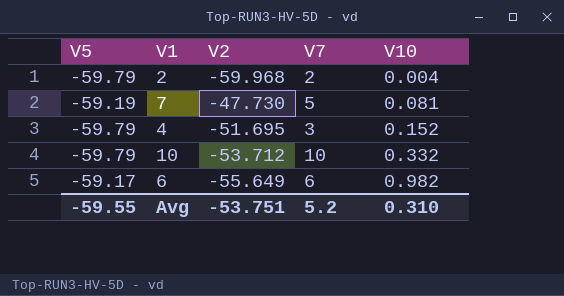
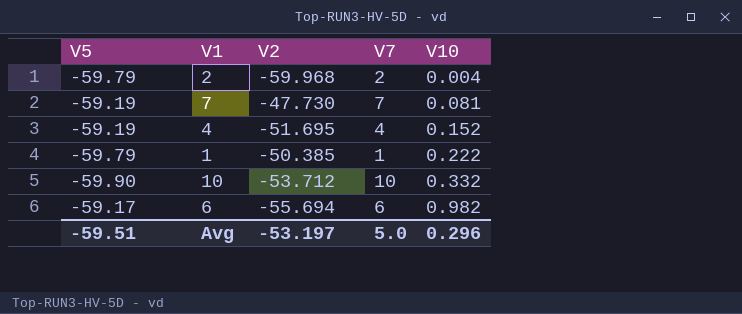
7 | V7: 5 -> 7
4 | V5: -59.79 -> -59.19
4 | V7: 3 -> 4
row 1: none -> -59.79 | -50.385 | 1 | 0.222
10 | V5: -59.79 -> -59.90
6 | V2: -55.649 -> -55.694
Avg | V5: -59.55 -> -59.51
Avg | V2: -53.751 -> -53.197
Avg | V7: 5.2 -> 5.0
Avg | V10: 0.310 -> 0.296

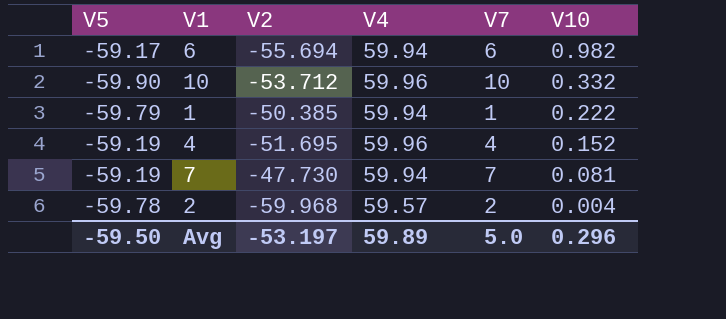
row order: V10 ascending -> V10 descending
column V4 | position: none -> 4
2 | V5: -59.79 -> -59.78
Avg | V5: -59.51 -> -59.50

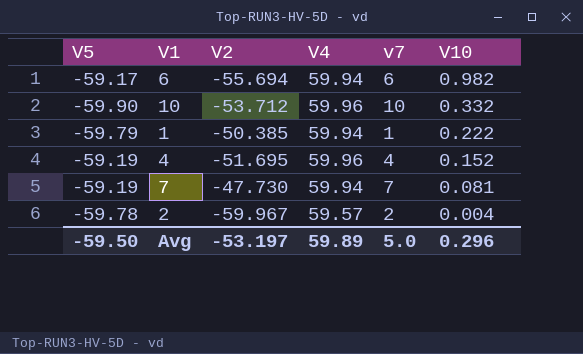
column name: V7 -> v7
2 | V2: -59.968 -> -59.967

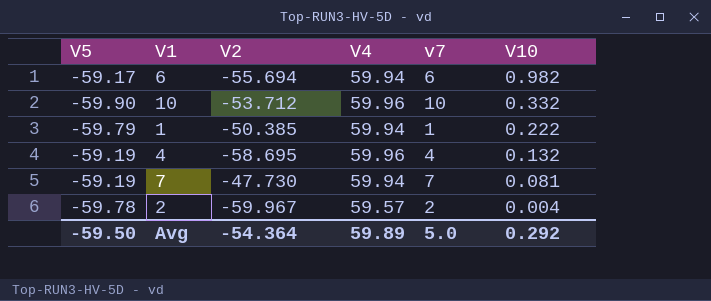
4 | V2: -51.695 -> -58.695
4 | V10: 0.152 -> 0.132
Avg | V2: -53.197 -> -54.364
Avg | V10: 0.296 -> 0.292

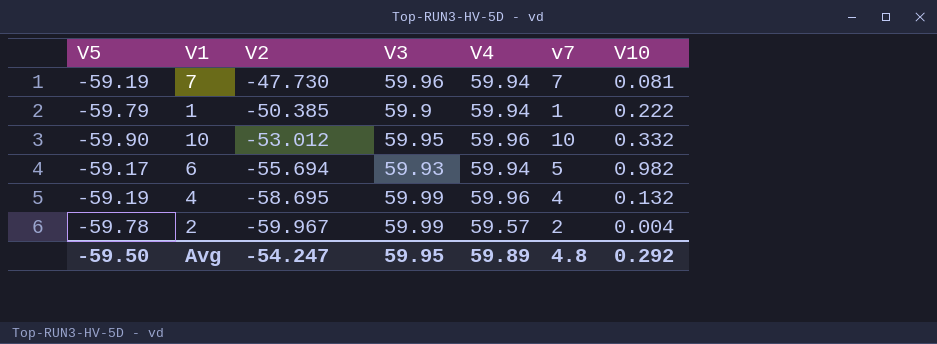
row order: V10 descending -> V2 descending
column V3 | position: none -> 4
10 | V2: -53.712 -> -53.012
6 | v7: 6 -> 5
Avg | V2: -54.364 -> -54.247
Avg | v7: 5.0 -> 4.8

